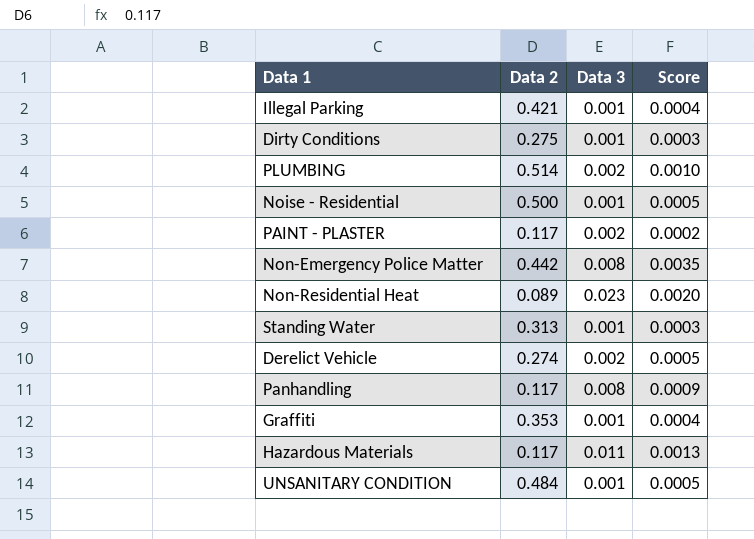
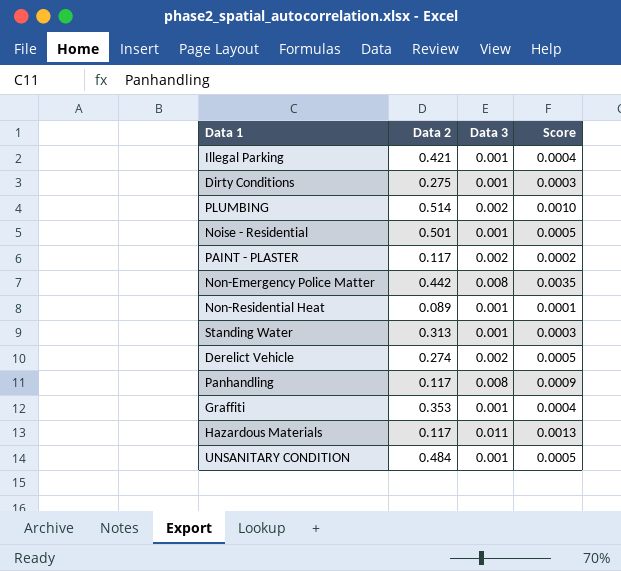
Noise - Residential | Data 2: 0.500 -> 0.501
Non-Residential Heat | Data 3: 0.023 -> 0.001
Non-Residential Heat | Score: 0.0020 -> 0.0001

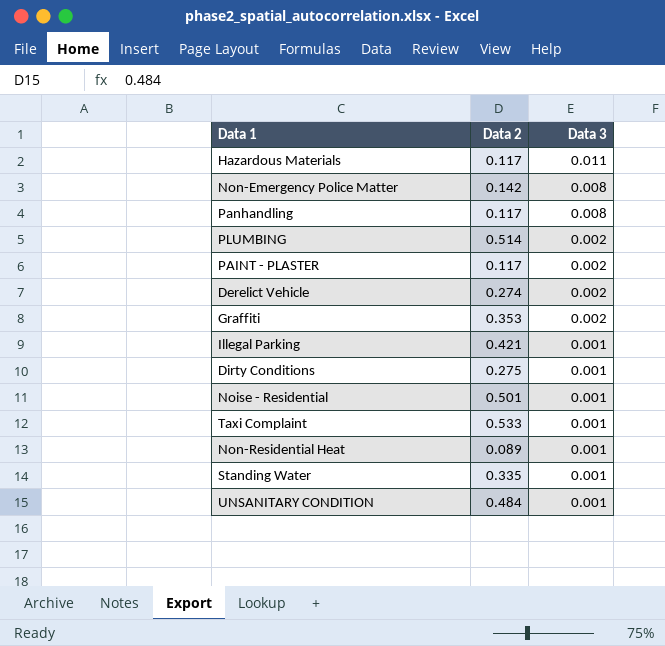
row order: none -> Data 3 descending
column Score | formula: [Data 2] * [Data 3] -> none
Non-Emergency Police Matter | Data 2: 0.442 -> 0.142
Graffiti | Data 3: 0.001 -> 0.002
row Taxi Complaint: none -> 0.533 | 0.001
Standing Water | Data 2: 0.313 -> 0.335

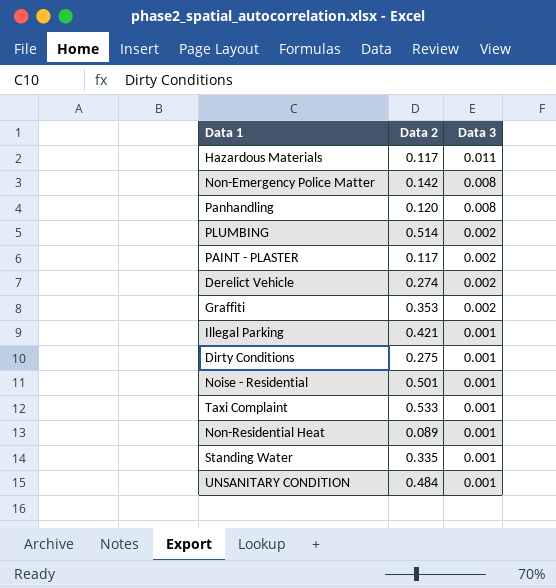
Panhandling | Data 2: 0.117 -> 0.120

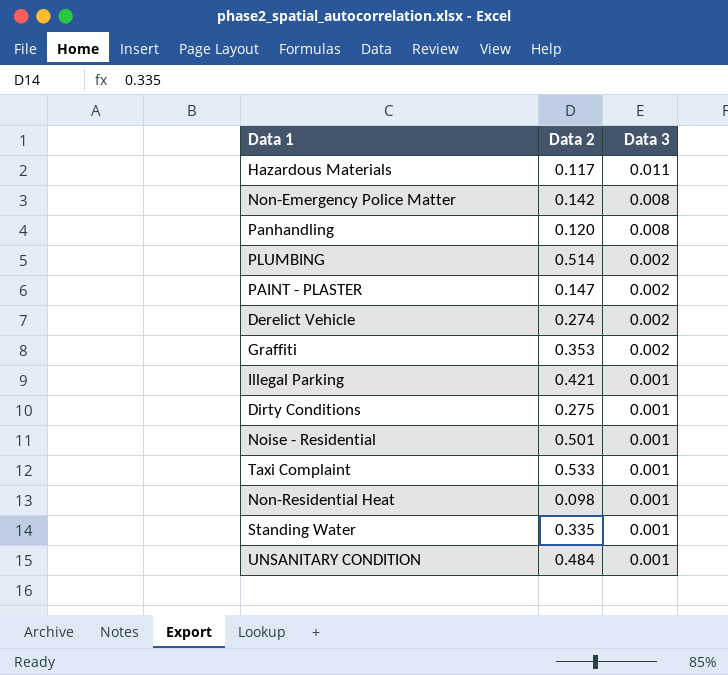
PAINT - PLASTER | Data 2: 0.117 -> 0.147
Non-Residential Heat | Data 2: 0.089 -> 0.098

